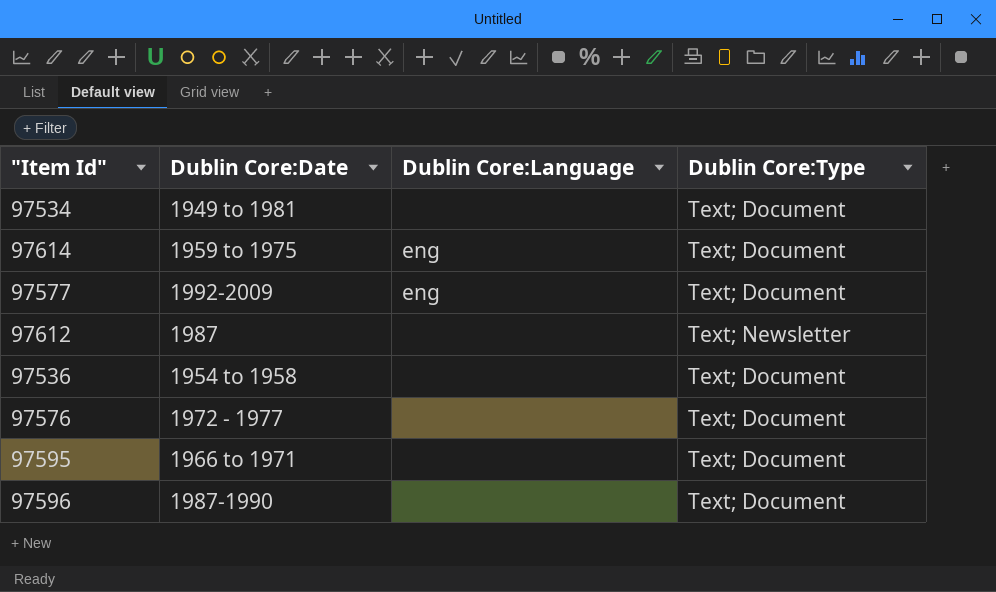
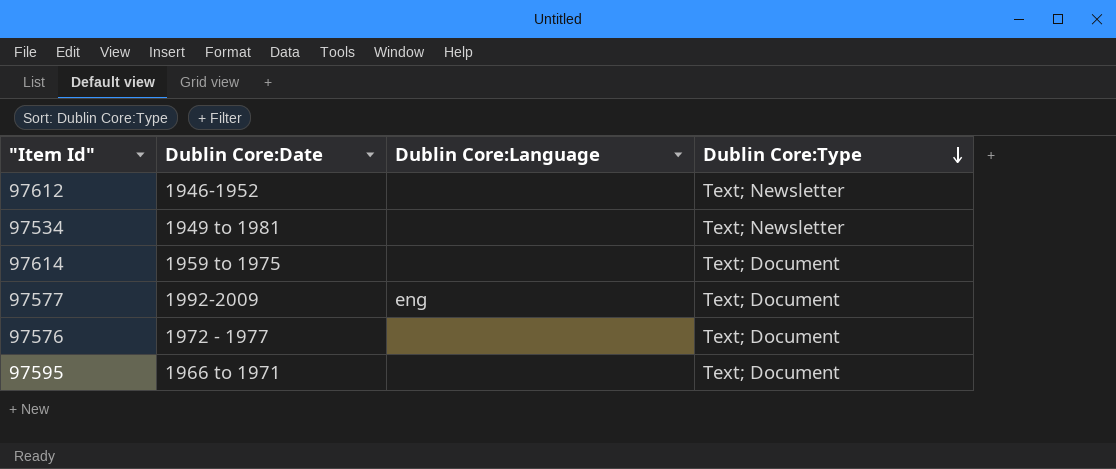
row order: none -> Dublin Core:Type descending
row 97536: 1954 to 1958 | none | Text; Document -> none
row 97596: 1987-1990 | none | Text; Document -> none
97612 | Dublin Core:Date: 1987 -> 1946-1952
97534 | Dublin Core:Type: Text; Document -> Text; Newsletter
97614 | Dublin Core:Language: eng -> none

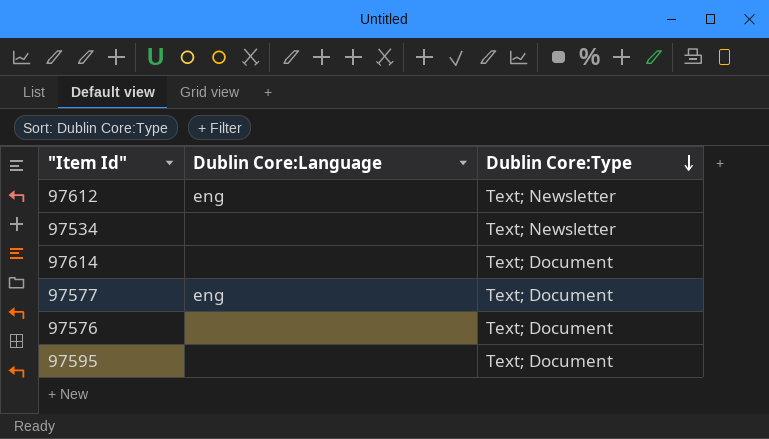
column Dublin Core:Date | position: 2 -> none
97612 | Dublin Core:Language: none -> eng

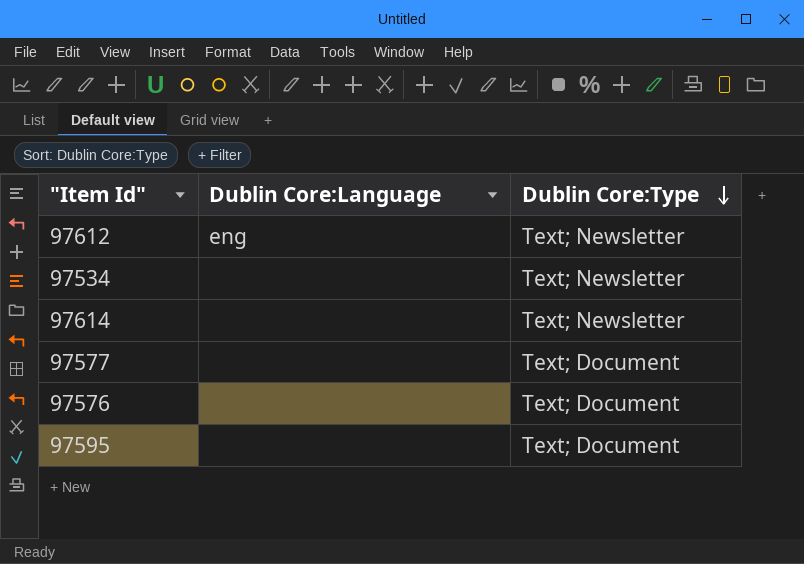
97614 | Dublin Core:Type: Text; Document -> Text; Newsletter
97577 | Dublin Core:Language: eng -> none

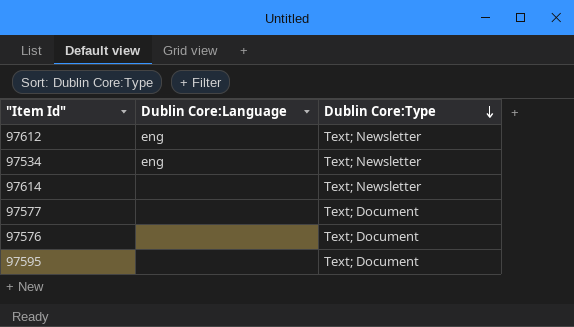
97534 | Dublin Core:Language: none -> eng

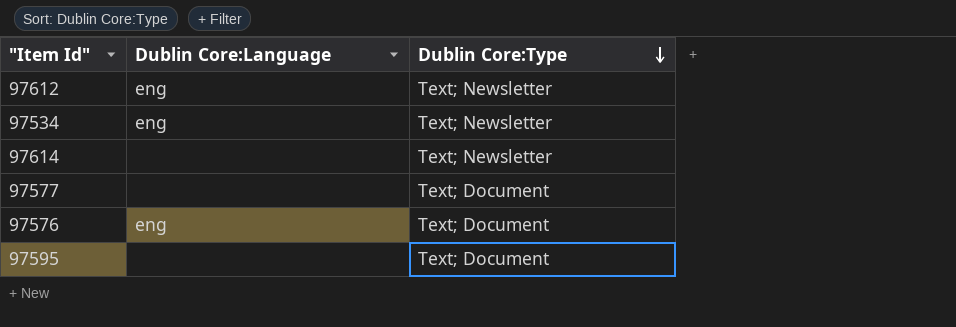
97576 | Dublin Core:Language: none -> eng

